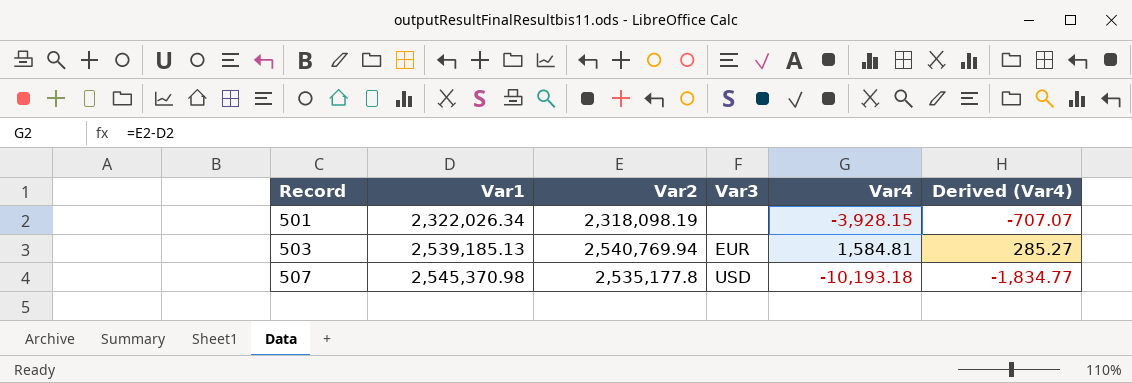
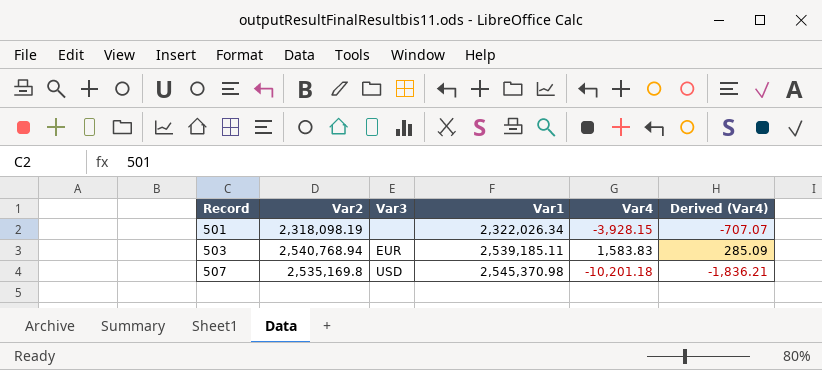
column Var1 | position: 2 -> 4
503 | Var2: 2,540,769.94 -> 2,540,768.94
503 | Var1: 2,539,185.13 -> 2,539,185.11
503 | Var4: 1,584.81 -> 1,583.83
503 | Derived (Var4): 285.27 -> 285.09
507 | Var2: 2,535,177.8 -> 2,535,169.8
507 | Var4: -10,193.18 -> -10,201.18
507 | Derived (Var4): -1,834.77 -> -1,836.21

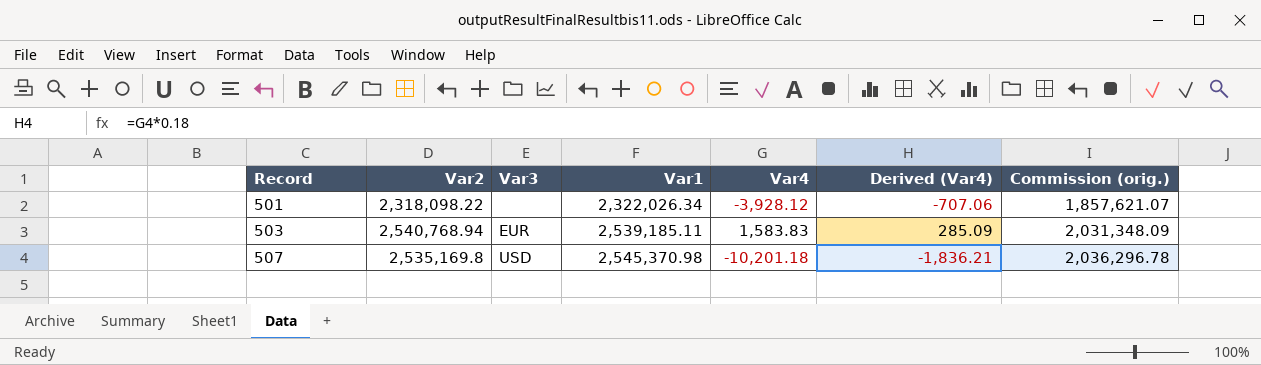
column Commission (orig.) | formula: none -> [Var1] * 0.8
501 | Var2: 2,318,098.19 -> 2,318,098.22
501 | Var4: -3,928.15 -> -3,928.12
501 | Derived (Var4): -707.07 -> -707.06

